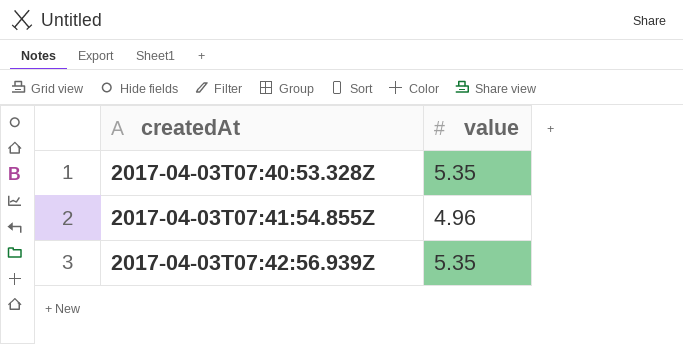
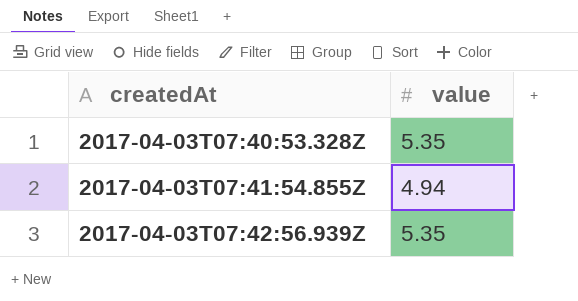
2017-04-03T07:41:54.855Z | value: 4.96 -> 4.94

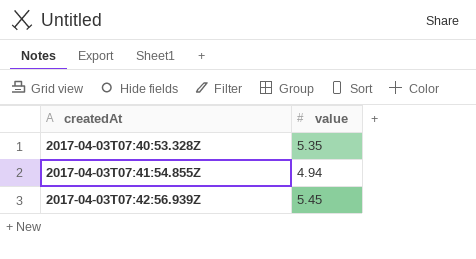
2017-04-03T07:42:56.939Z | value: 5.35 -> 5.45

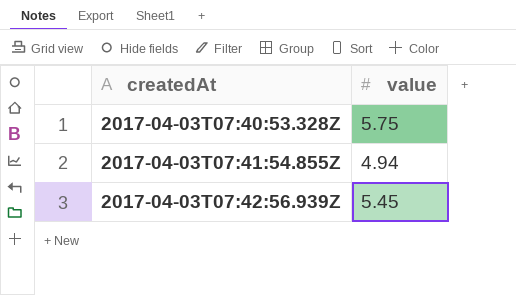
2017-04-03T07:40:53.328Z | value: 5.35 -> 5.75

